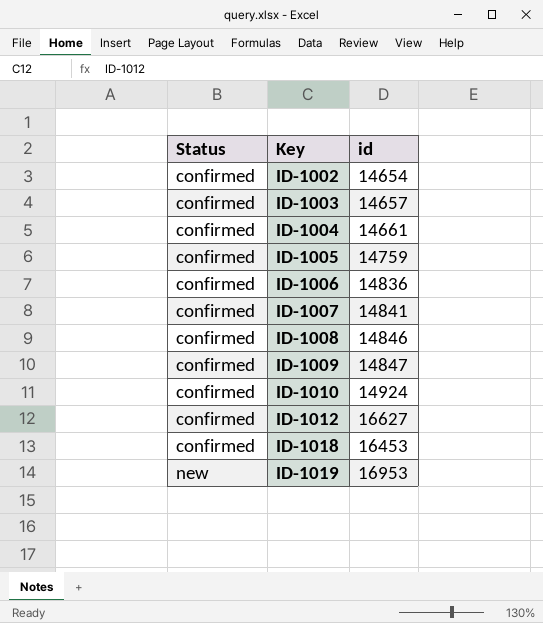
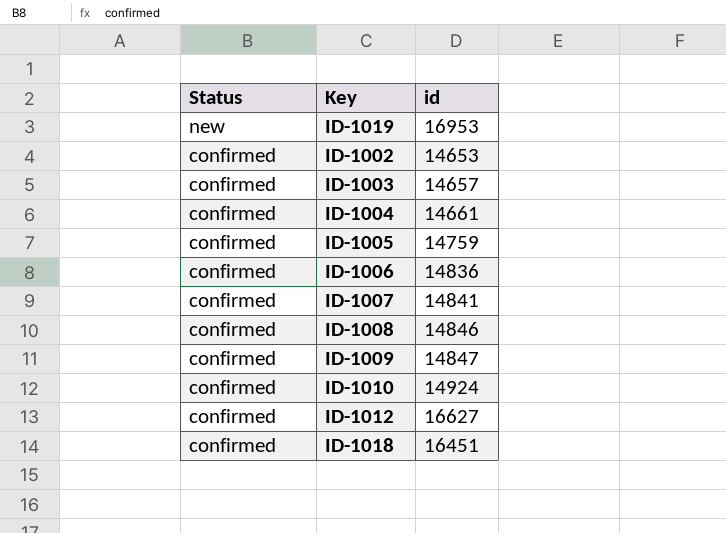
row order: Status ascending -> Status descending
ID-1002 | id: 14654 -> 14653
ID-1018 | id: 16453 -> 16451

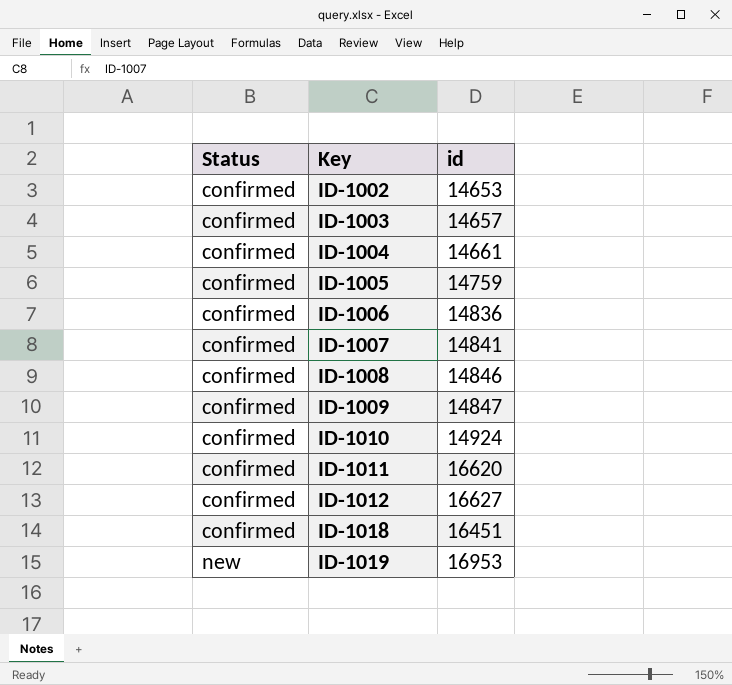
row order: Status descending -> Status ascending
row ID-1011: none -> confirmed | 16620

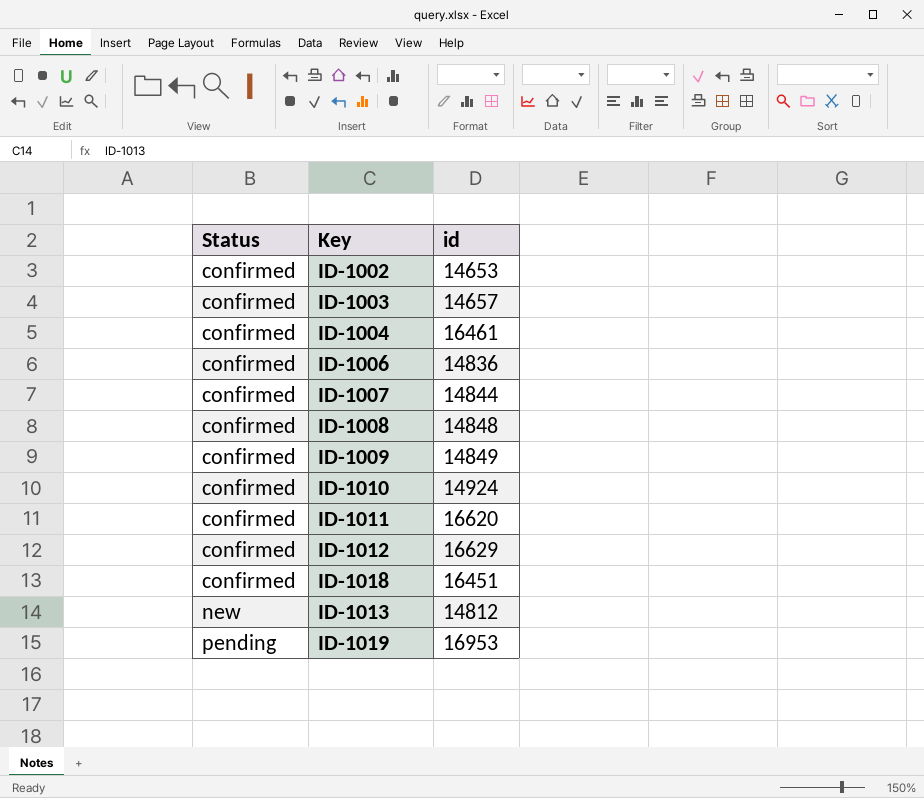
row ID-1005: confirmed | 14759 -> none
ID-1004 | id: 14661 -> 16461
ID-1007 | id: 14841 -> 14844
ID-1008 | id: 14846 -> 14848
ID-1009 | id: 14847 -> 14849
ID-1012 | id: 16627 -> 16629
row ID-1013: none -> new | 14812
ID-1019 | Status: new -> pending

